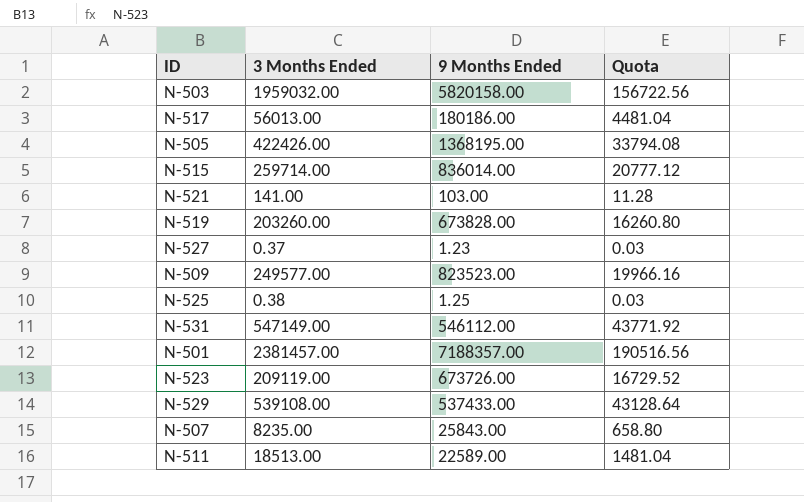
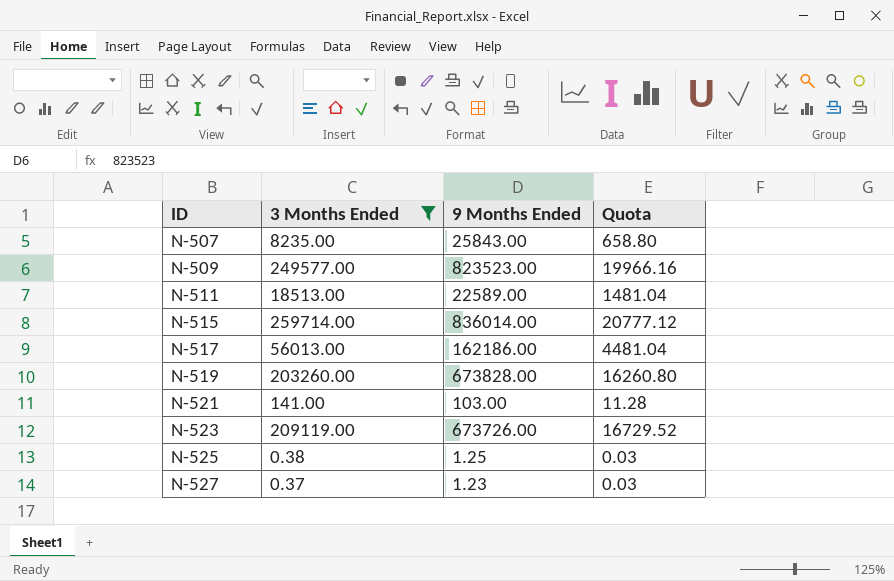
filter: none -> 3 Months Ended <= 259714.00
row order: none -> ID ascending
N-517 | 9 Months Ended: 180186.00 -> 162186.00

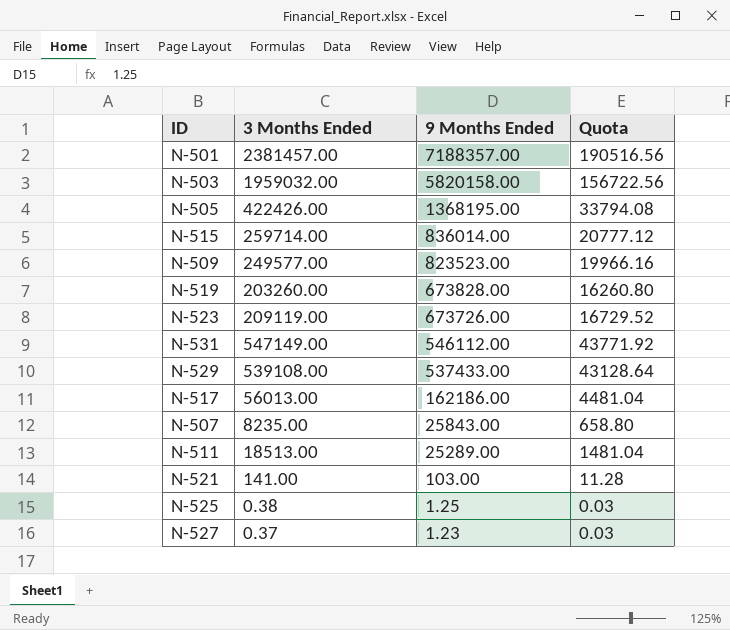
filter: 3 Months Ended <= 259714.00 -> none
row order: ID ascending -> 9 Months Ended descending
N-511 | 9 Months Ended: 22589.00 -> 25289.00

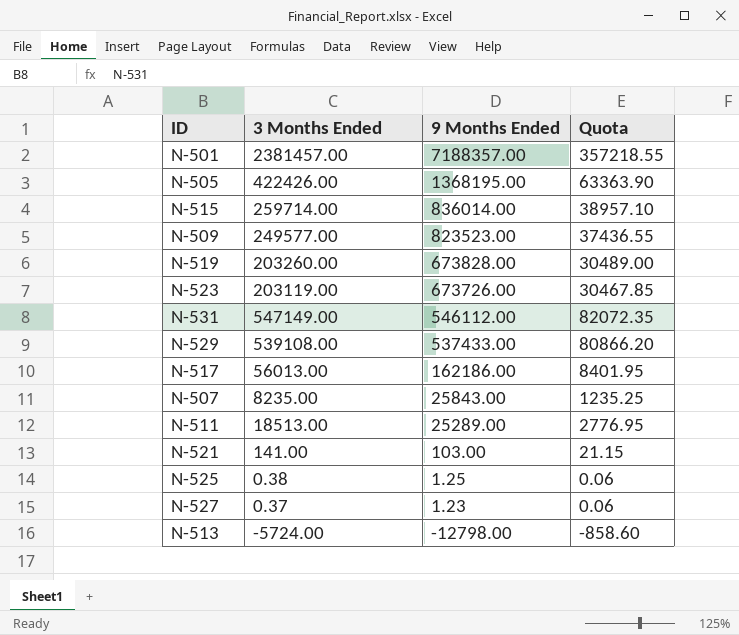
column Quota | formula: [3 Months Ended] * 0.08 -> [3 Months Ended] * 0.15
row N-503: 1959032.00 | 5820158.00 | 156722.56 -> none
N-523 | 3 Months Ended: 209119.00 -> 203119.00
row N-513: none -> -5724.00 | -12798.00 | -858.60

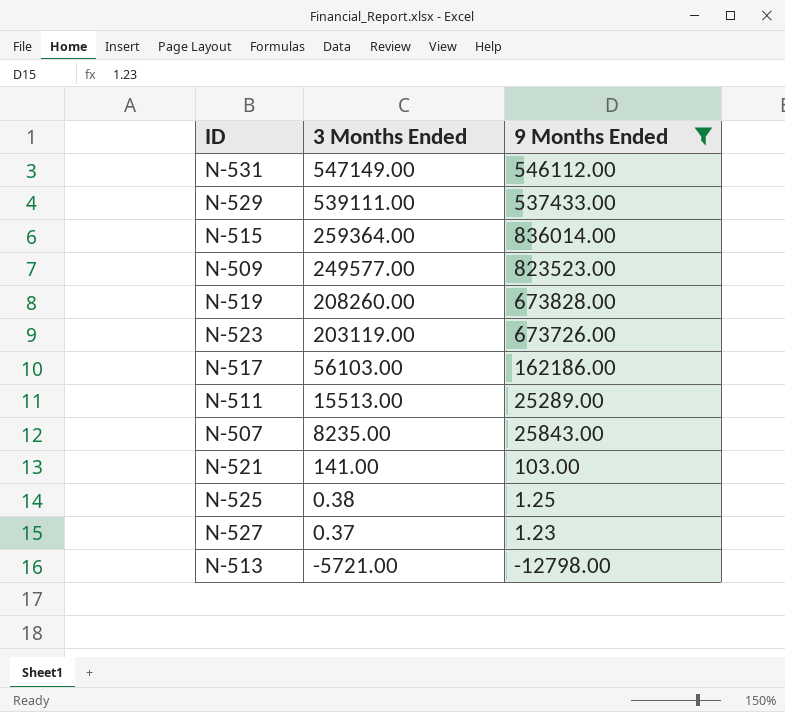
filter: none -> 9 Months Ended <= 836014.00
row order: 9 Months Ended descending -> 3 Months Ended descending
column Quota | formula: [3 Months Ended] * 0.15 -> none
N-529 | 3 Months Ended: 539108.00 -> 539111.00
N-515 | 3 Months Ended: 259714.00 -> 259364.00
N-519 | 3 Months Ended: 203260.00 -> 208260.00
N-517 | 3 Months Ended: 56013.00 -> 56103.00
N-511 | 3 Months Ended: 18513.00 -> 15513.00
N-513 | 3 Months Ended: -5724.00 -> -5721.00

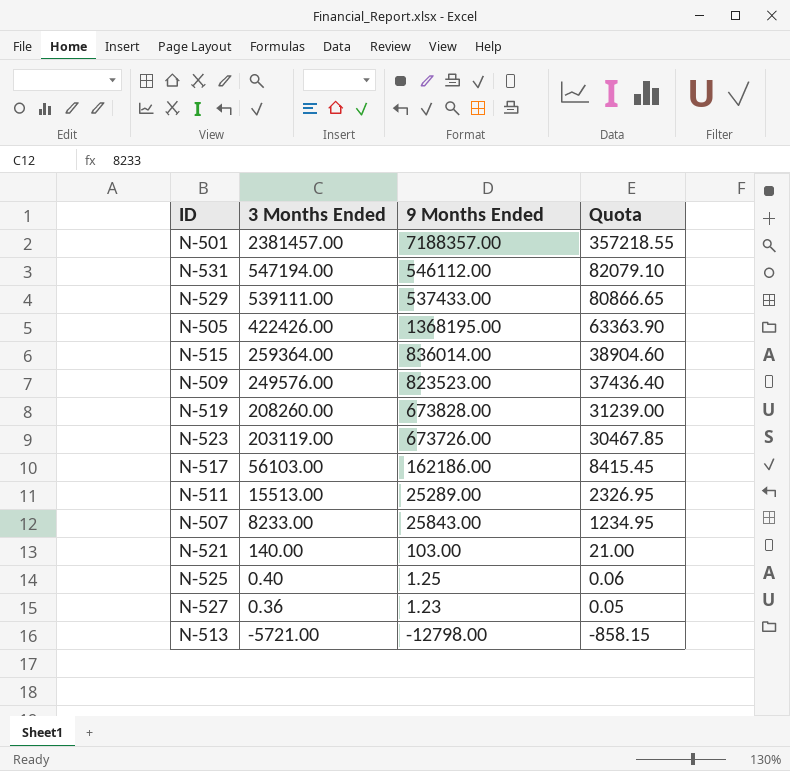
filter: 9 Months Ended <= 836014.00 -> none
column Quota | formula: none -> [3 Months Ended] * 0.15
N-531 | 3 Months Ended: 547149.00 -> 547194.00
N-509 | 3 Months Ended: 249577.00 -> 249576.00
N-507 | 3 Months Ended: 8235.00 -> 8233.00
N-521 | 3 Months Ended: 141.00 -> 140.00
N-525 | 3 Months Ended: 0.38 -> 0.40
N-527 | 3 Months Ended: 0.37 -> 0.36

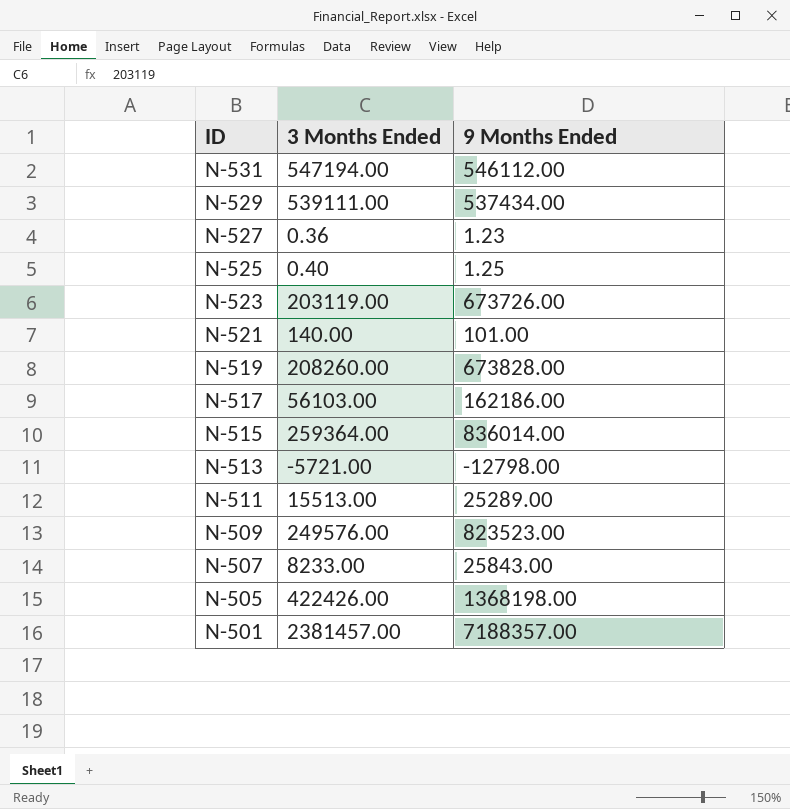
row order: 3 Months Ended descending -> ID descending
column Quota | formula: [3 Months Ended] * 0.15 -> none
N-529 | 9 Months Ended: 537433.00 -> 537434.00
N-521 | 9 Months Ended: 103.00 -> 101.00
N-505 | 9 Months Ended: 1368195.00 -> 1368198.00

